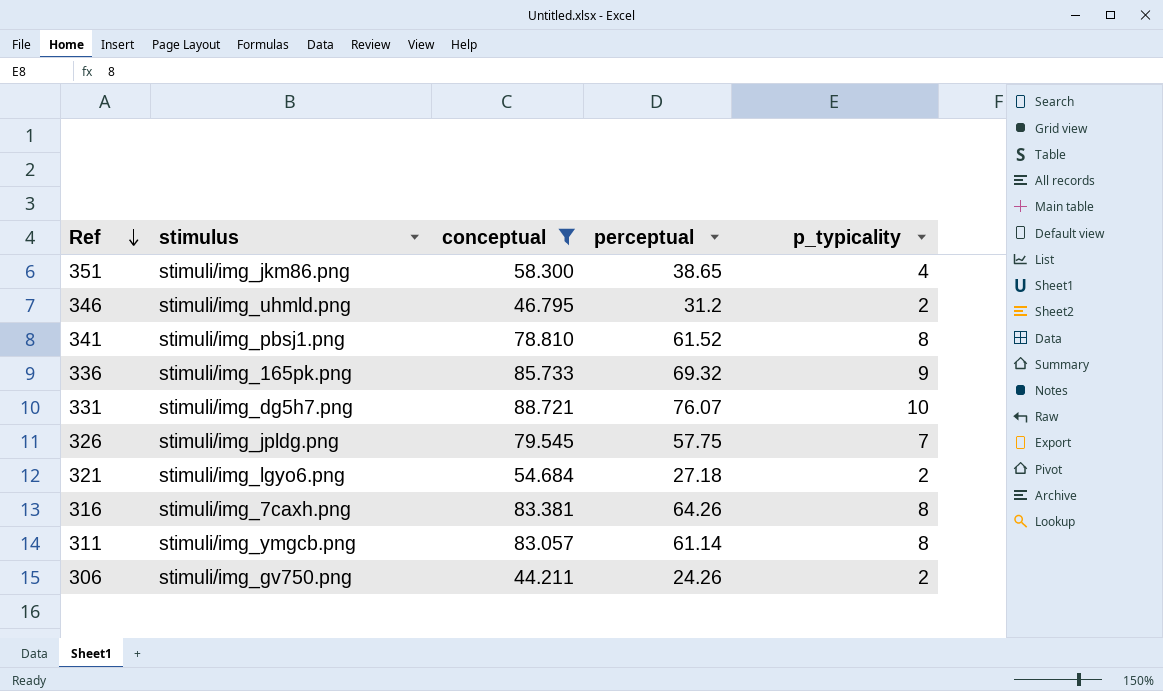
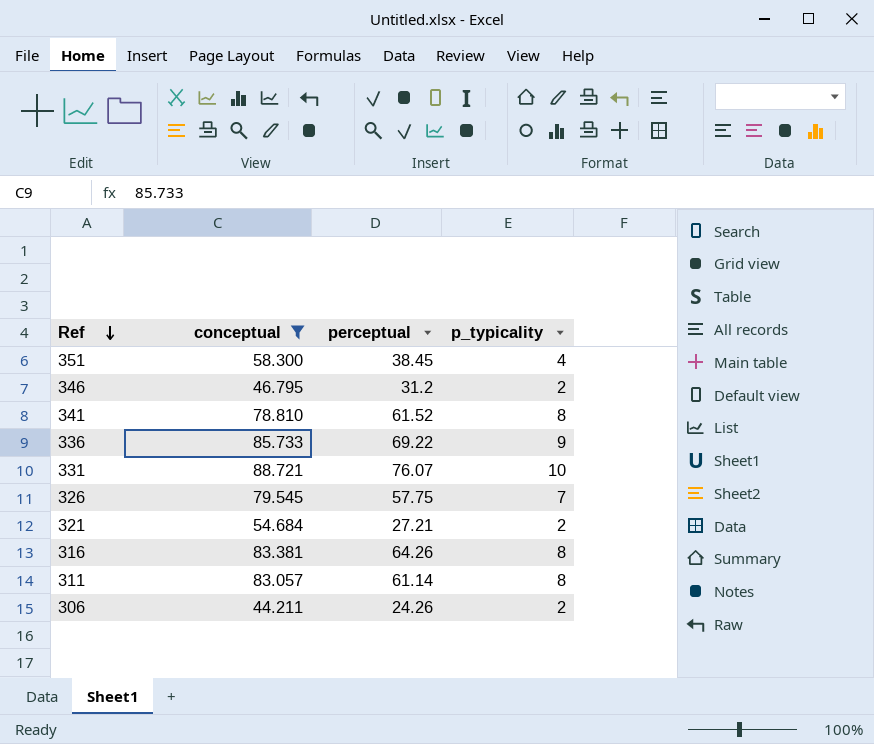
column stimulus | position: 2 -> none
351 | perceptual: 38.65 -> 38.45
336 | perceptual: 69.32 -> 69.22
321 | perceptual: 27.18 -> 27.21

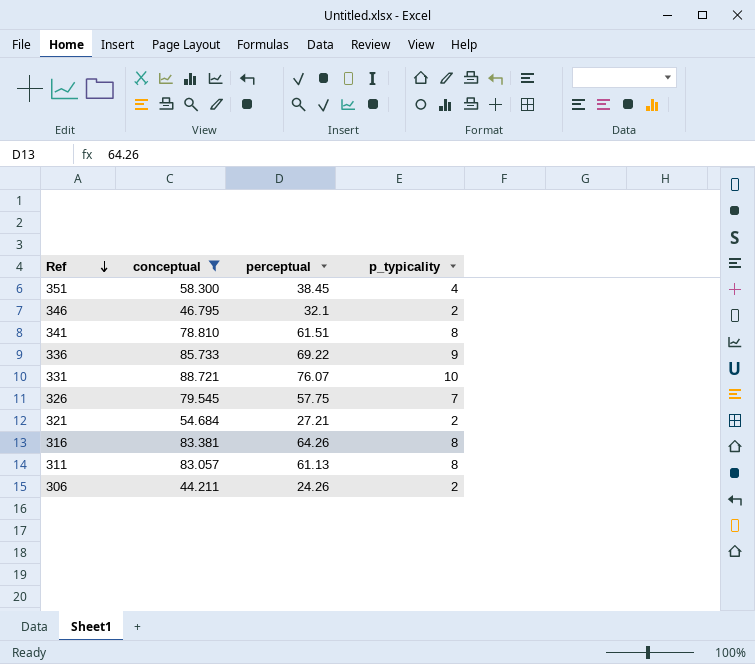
346 | perceptual: 31.2 -> 32.1
341 | perceptual: 61.52 -> 61.51
311 | perceptual: 61.14 -> 61.13

